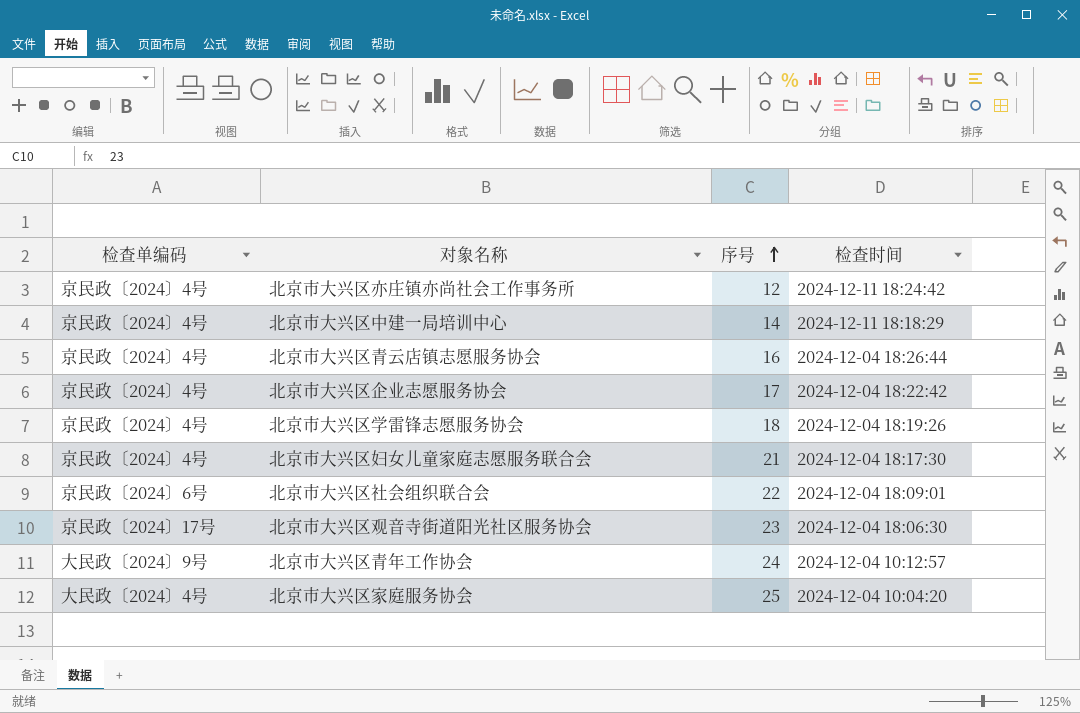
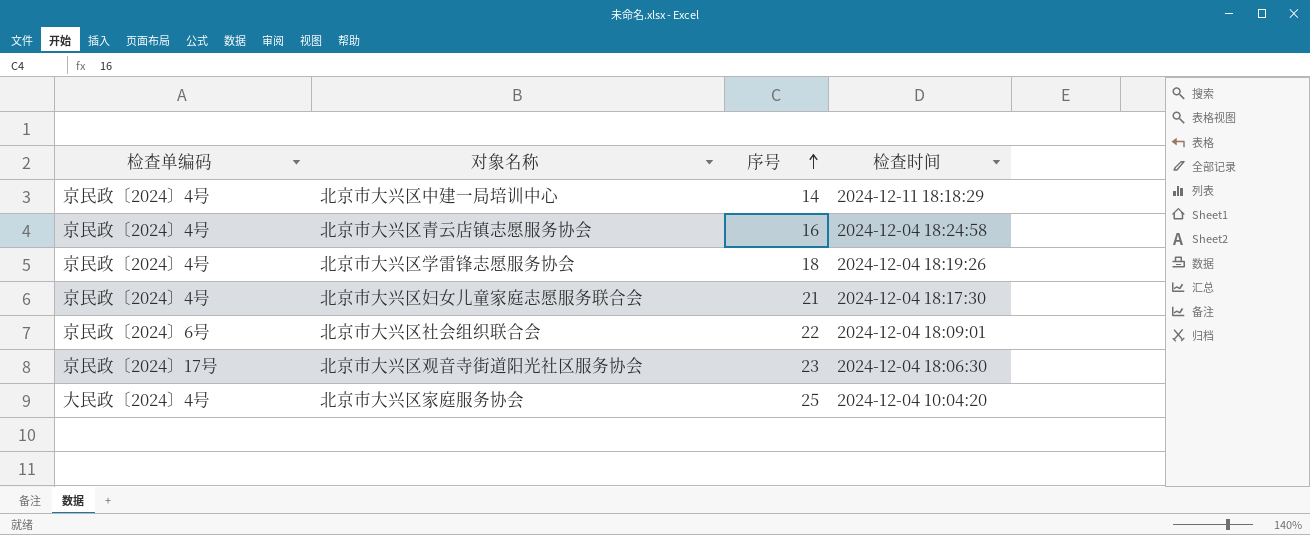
row 北京市大兴区亦庄镇亦尚社会工作事务所: 京民政〔2024〕4号 | 12 | 2024-12-11 18:24:42 -> none
row 北京市大兴区企业志愿服务协会: 京民政〔2024〕4号 | 17 | 2024-12-04 18:22:42 -> none
row 北京市大兴区青年工作协会: 大民政〔2024〕9号 | 24 | 2024-12-04 10:12:57 -> none
北京市大兴区青云店镇志愿服务协会 | 检查时间: 2024-12-04 18:26:44 -> 2024-12-04 18:24:58

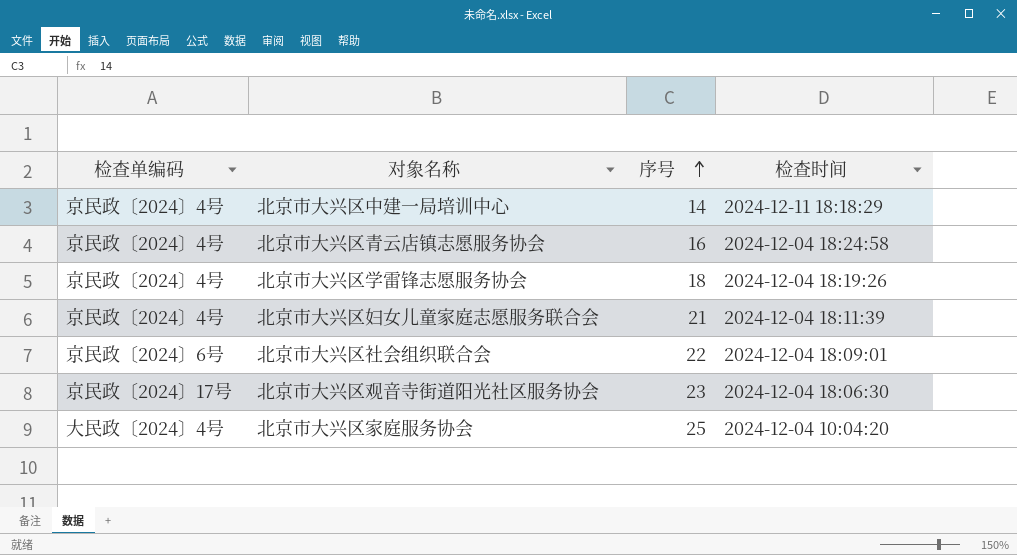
北京市大兴区妇女儿童家庭志愿服务联合会 | 检查时间: 2024-12-04 18:17:30 -> 2024-12-04 18:11:39

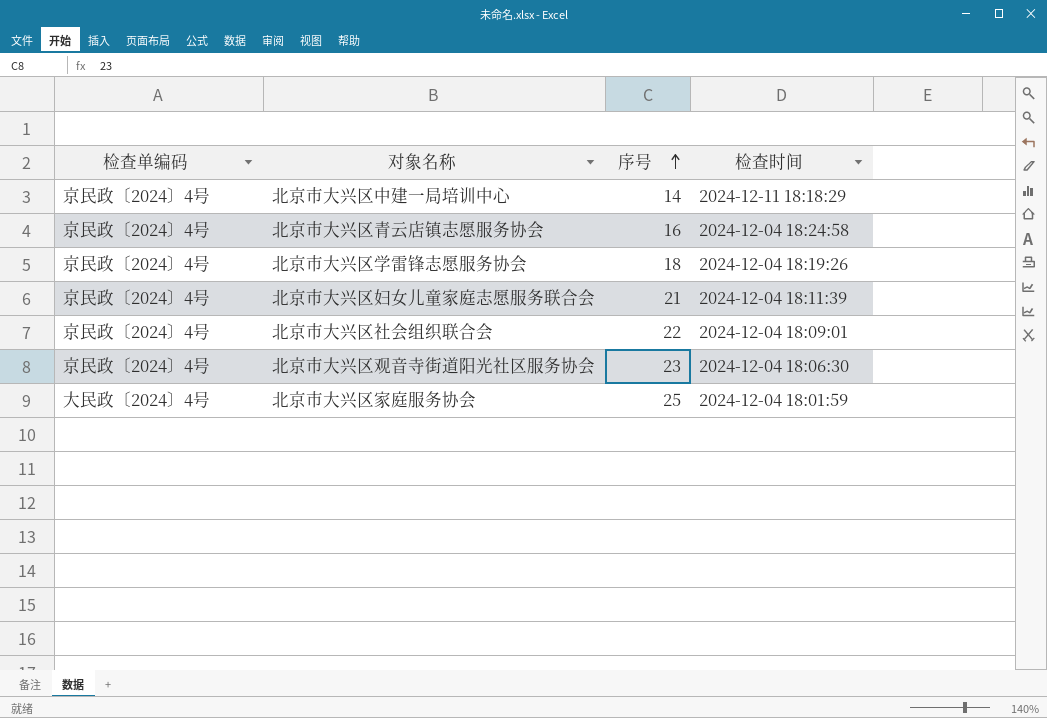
北京市大兴区社会组织联合会 | 检查单编码: 京民政〔2024〕6号 -> 京民政〔2024〕4号
北京市大兴区观音寺街道阳光社区服务协会 | 检查单编码: 京民政〔2024〕17号 -> 京民政〔2024〕4号
北京市大兴区家庭服务协会 | 检查时间: 2024-12-04 10:04:20 -> 2024-12-04 18:01:59

